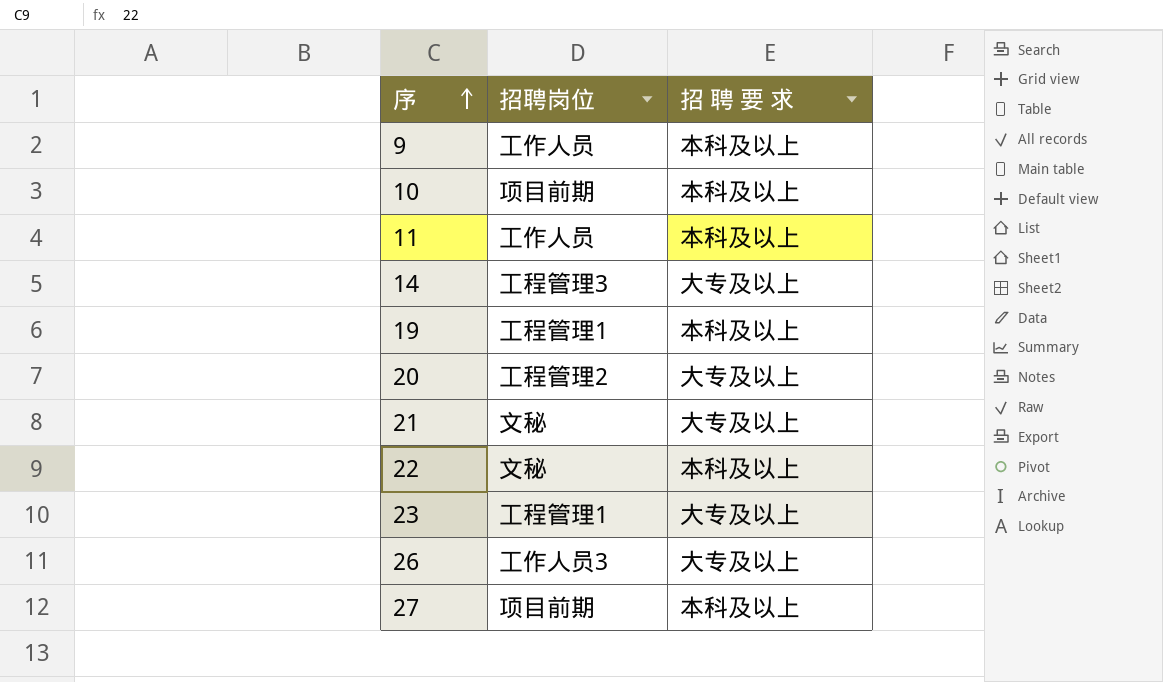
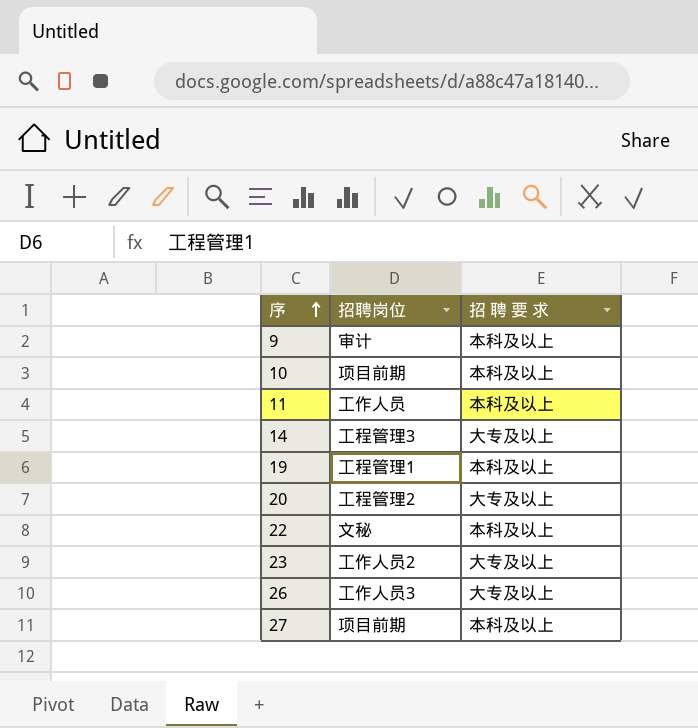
row 21: 文秘 | 大专及以上 -> none
9 | 招聘岗位: 工作人员 -> 审计
23 | 招聘岗位: 工程管理1 -> 工作人员2

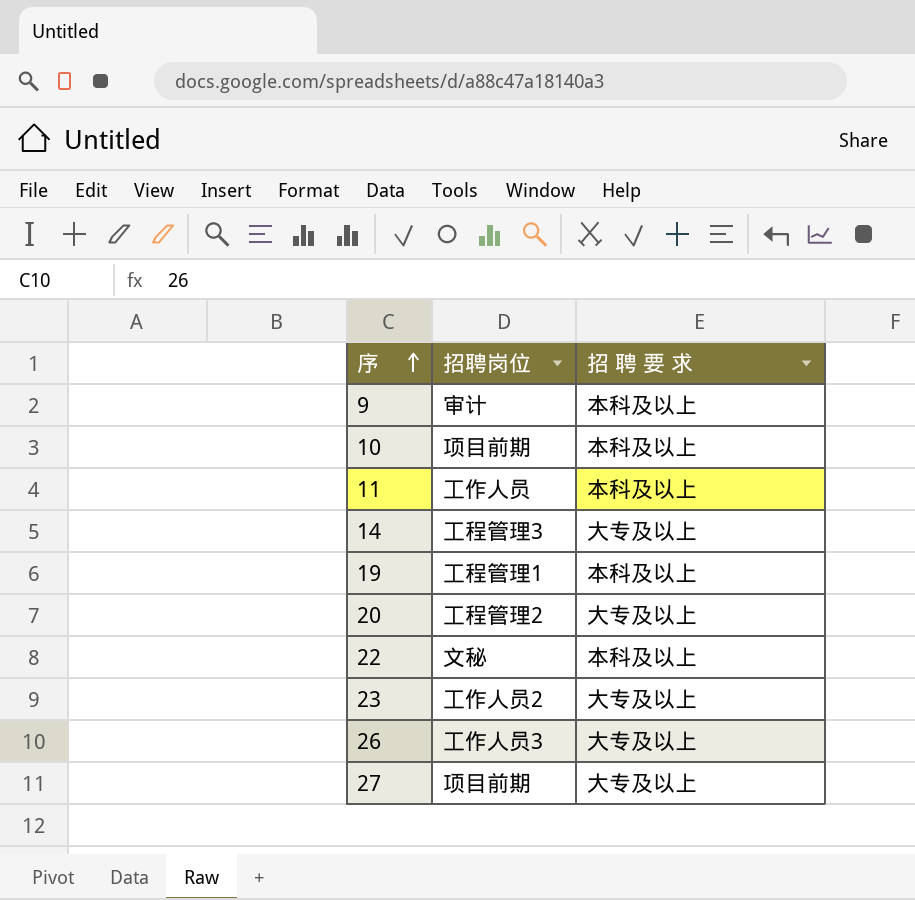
27 | 招 聘 要 求: 本科及以上 -> 大专及以上

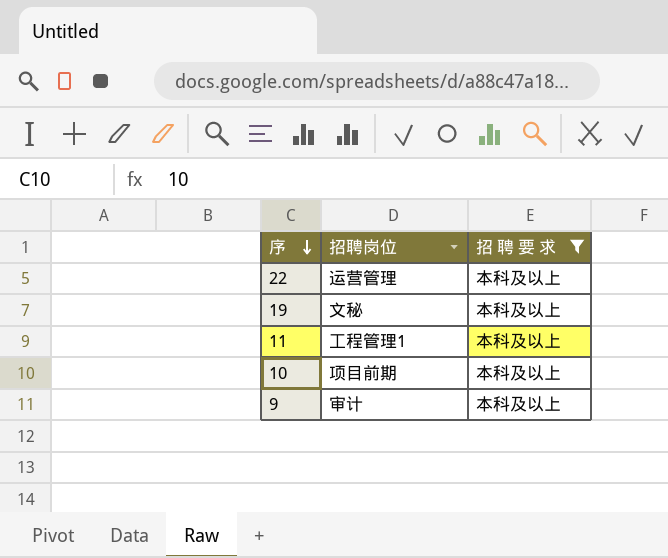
filter: none -> 招 聘 要 求 = 本科及以上
row order: 序 ascending -> 序 descending
22 | 招聘岗位: 文秘 -> 运营管理
19 | 招聘岗位: 工程管理1 -> 文秘
11 | 招聘岗位: 工作人员 -> 工程管理1

